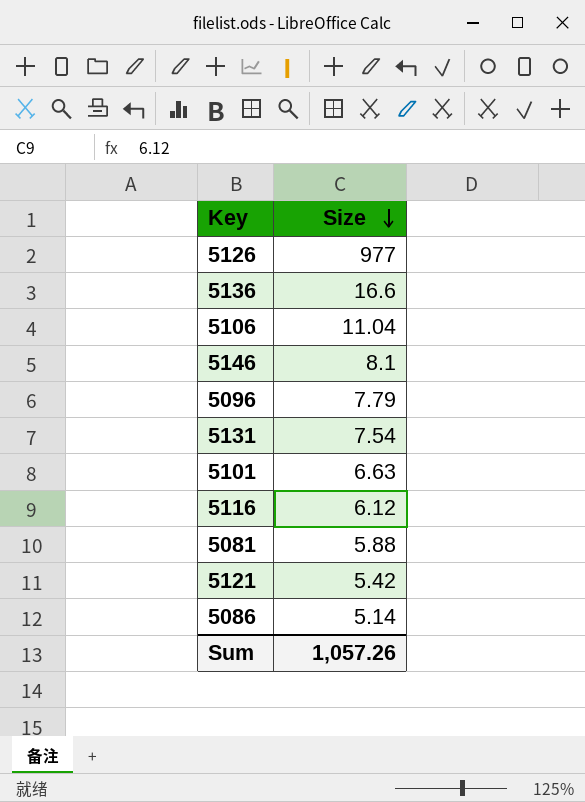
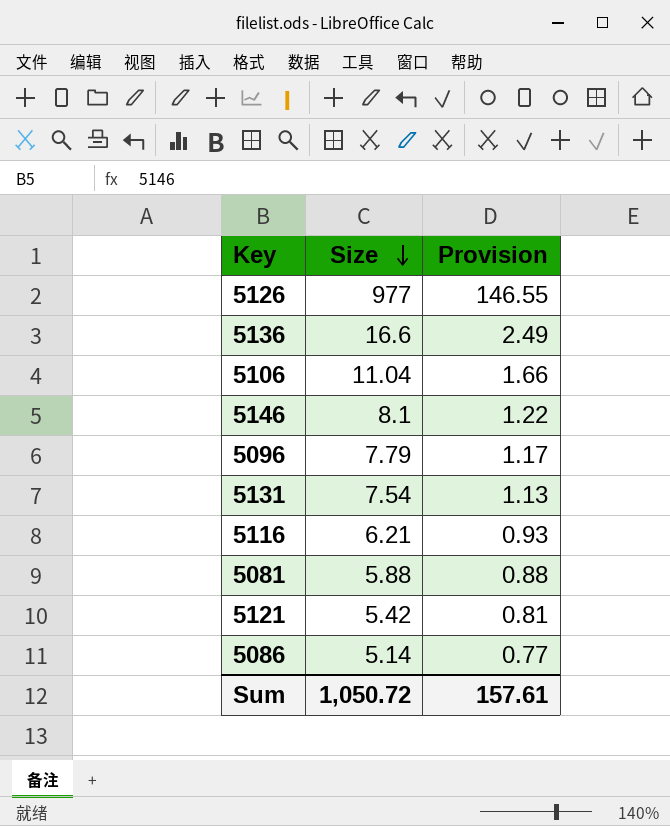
column Provision | formula: none -> [Size] * 0.15
row 5101: 6.63 -> none
5116 | Size: 6.12 -> 6.21
Sum | Size: 1,057.26 -> 1,050.72

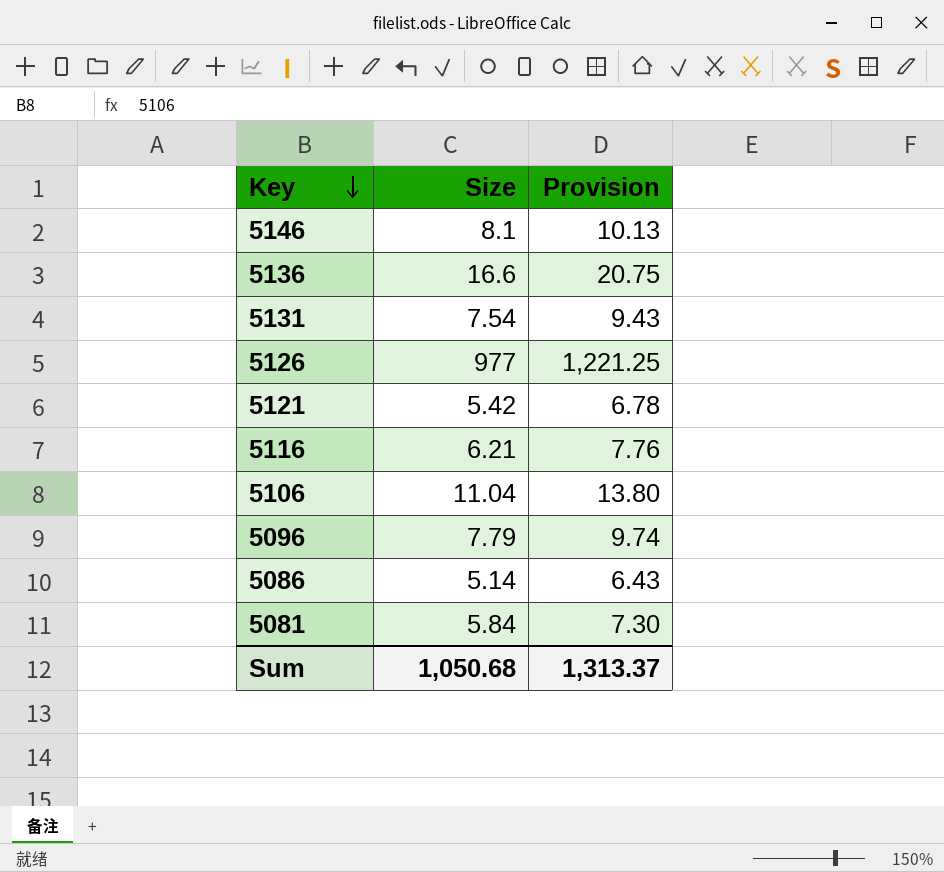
row order: Size descending -> Key descending
column Provision | formula: [Size] * 0.15 -> [Size] * 1.25
5081 | Size: 5.88 -> 5.84
Sum | Size: 1,050.72 -> 1,050.68
Sum | Provision: 157.61 -> 1,313.37

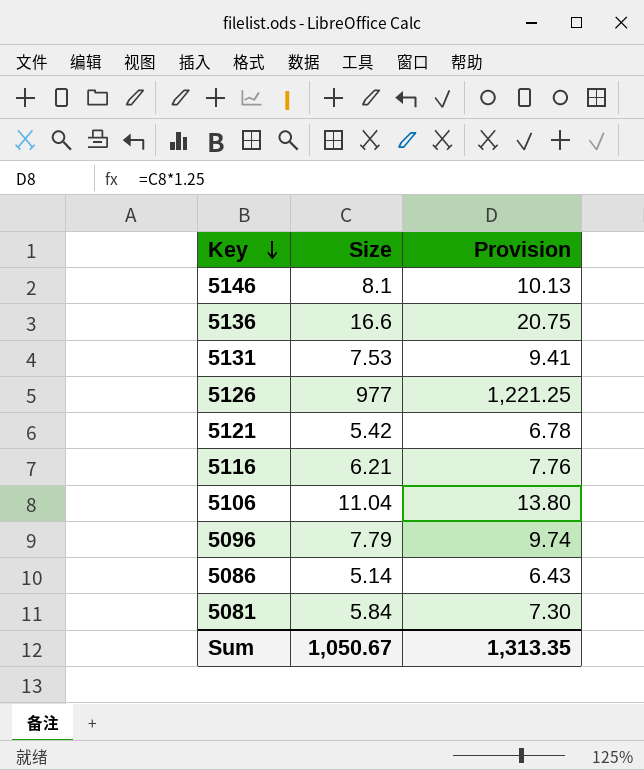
5131 | Size: 7.54 -> 7.53
5131 | Provision: 9.43 -> 9.41
Sum | Size: 1,050.68 -> 1,050.67
Sum | Provision: 1,313.37 -> 1,313.35

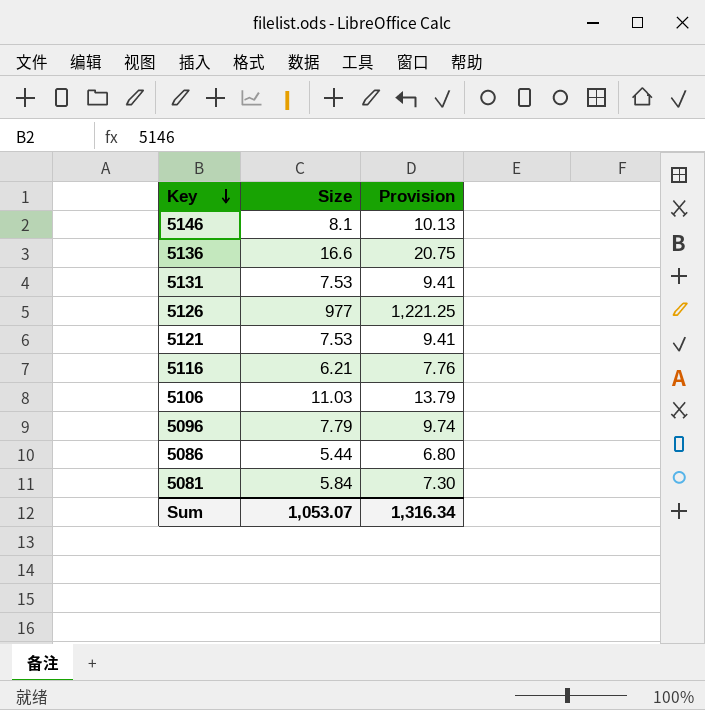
5121 | Size: 5.42 -> 7.53
5121 | Provision: 6.78 -> 9.41
5106 | Size: 11.04 -> 11.03
5106 | Provision: 13.80 -> 13.79
5086 | Size: 5.14 -> 5.44
5086 | Provision: 6.43 -> 6.80
Sum | Size: 1,050.67 -> 1,053.07
Sum | Provision: 1,313.35 -> 1,316.34

